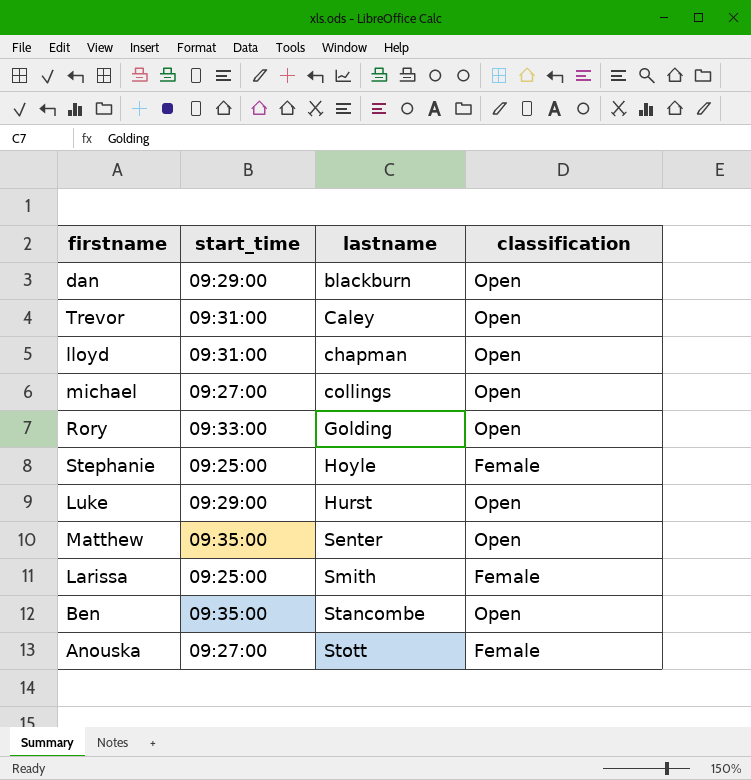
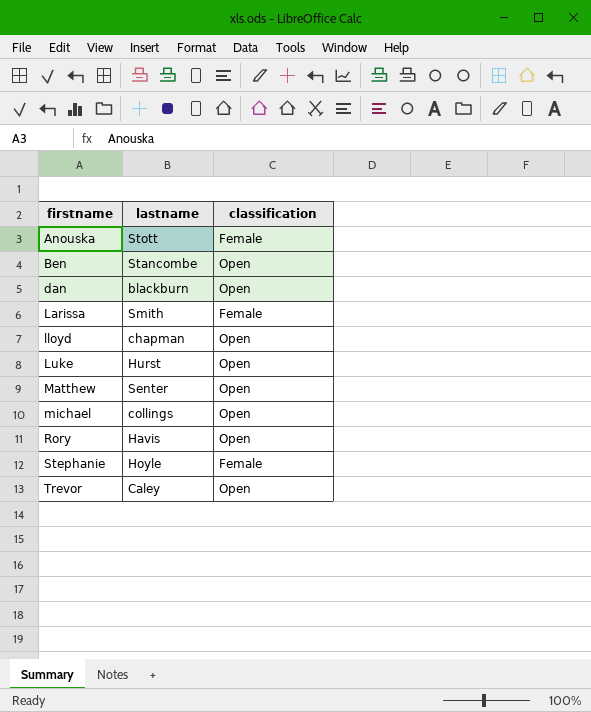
row order: lastname ascending -> firstname ascending
column start_time | position: 2 -> none
Rory | lastname: Golding -> Havis

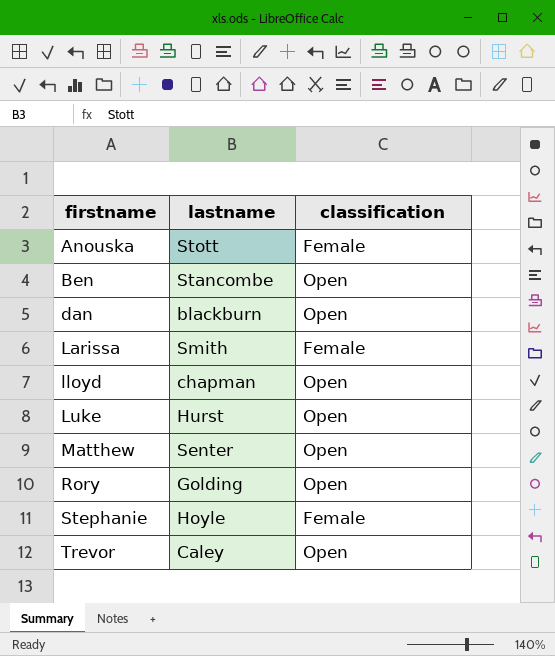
row michael: collings | Open -> none
Rory | lastname: Havis -> Golding

